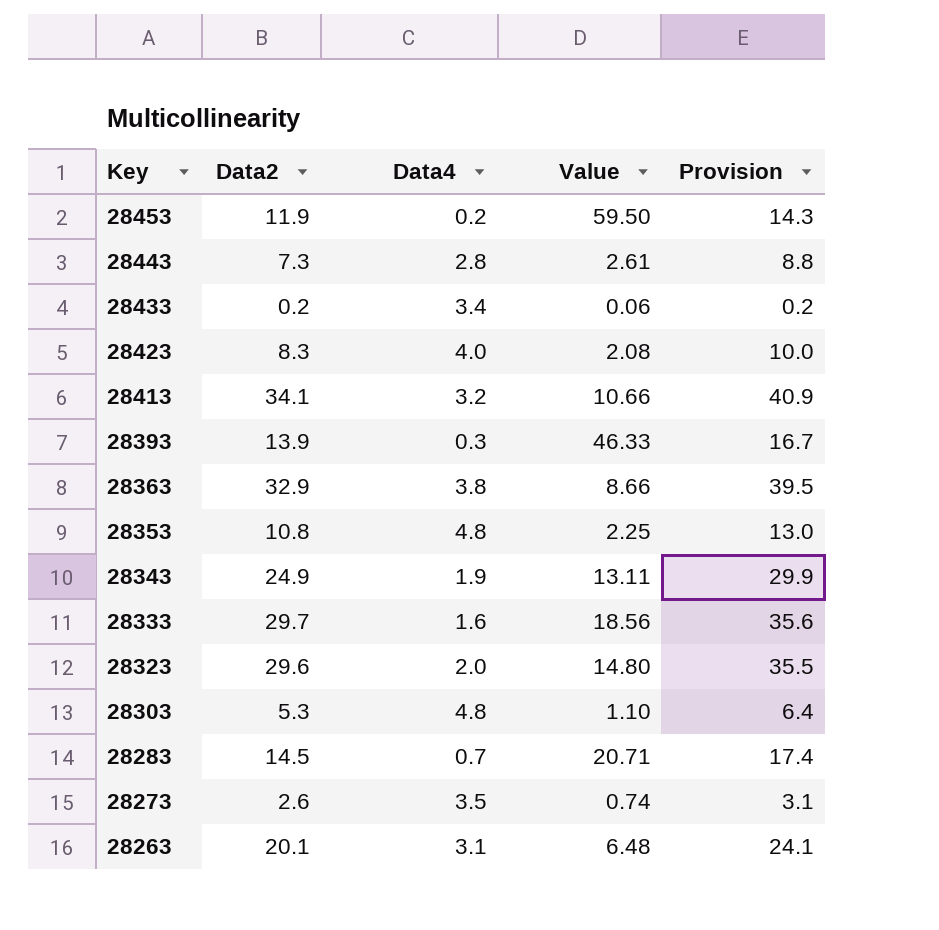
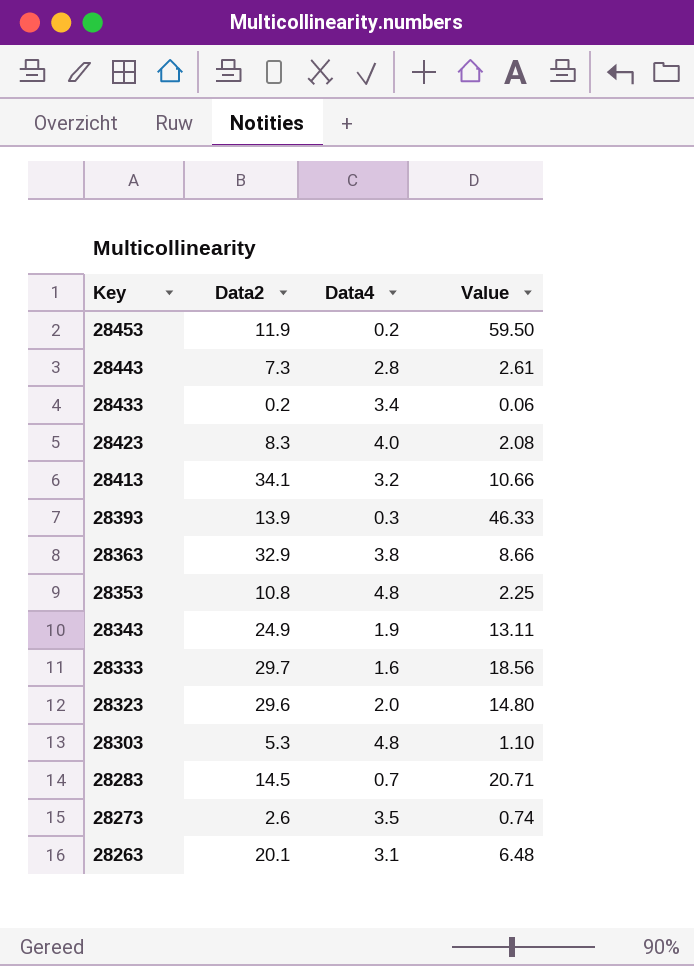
column Provision | formula: [Data2] * 1.2 -> none

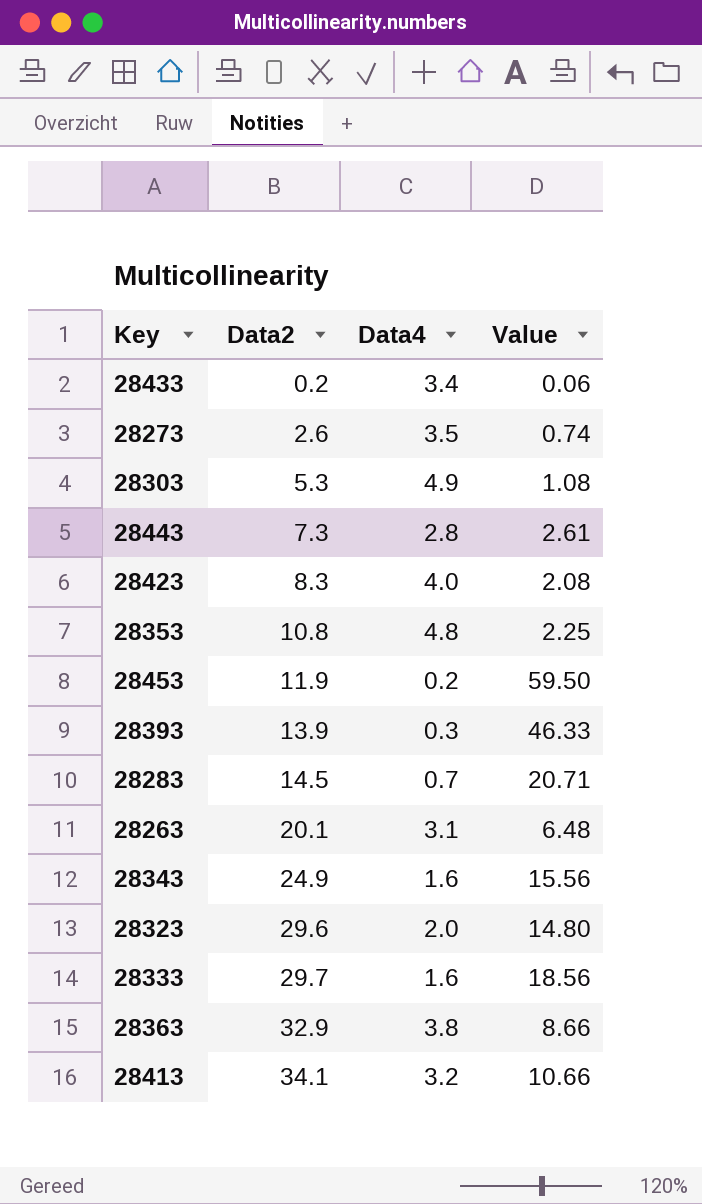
row order: Key descending -> Data2 ascending
28303 | Data4: 4.8 -> 4.9
28303 | Value: 1.10 -> 1.08
28343 | Data4: 1.9 -> 1.6
28343 | Value: 13.11 -> 15.56

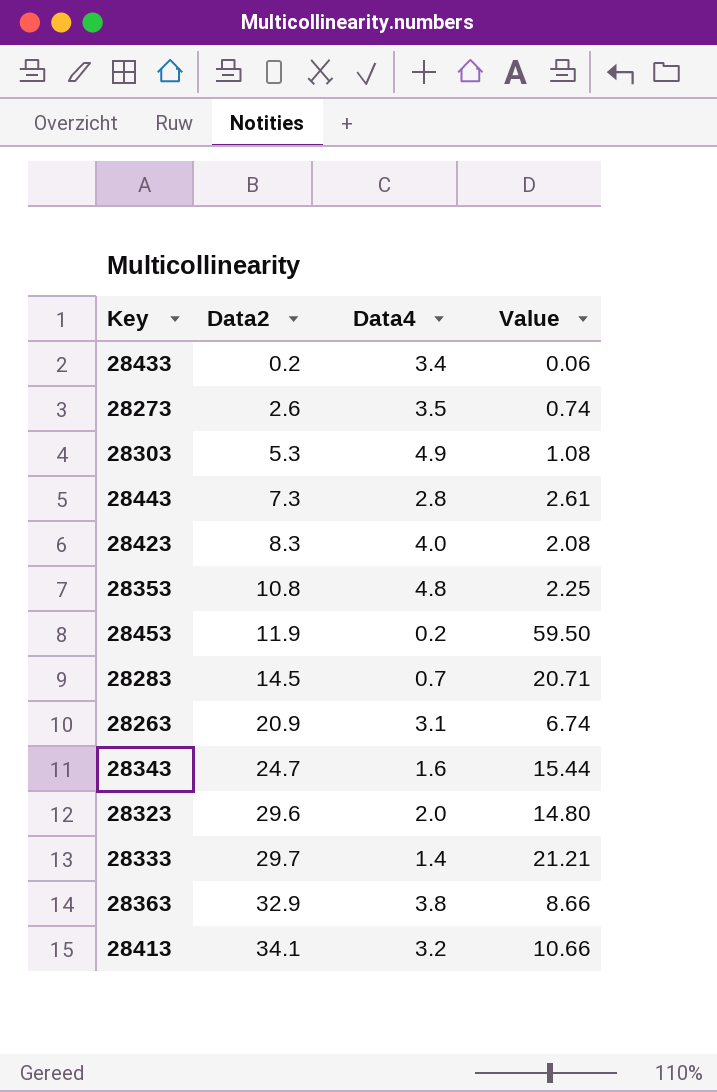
row 28393: 13.9 | 0.3 | 46.33 -> none
28263 | Data2: 20.1 -> 20.9
28263 | Value: 6.48 -> 6.74
28343 | Data2: 24.9 -> 24.7
28343 | Value: 15.56 -> 15.44
28333 | Data4: 1.6 -> 1.4
28333 | Value: 18.56 -> 21.21

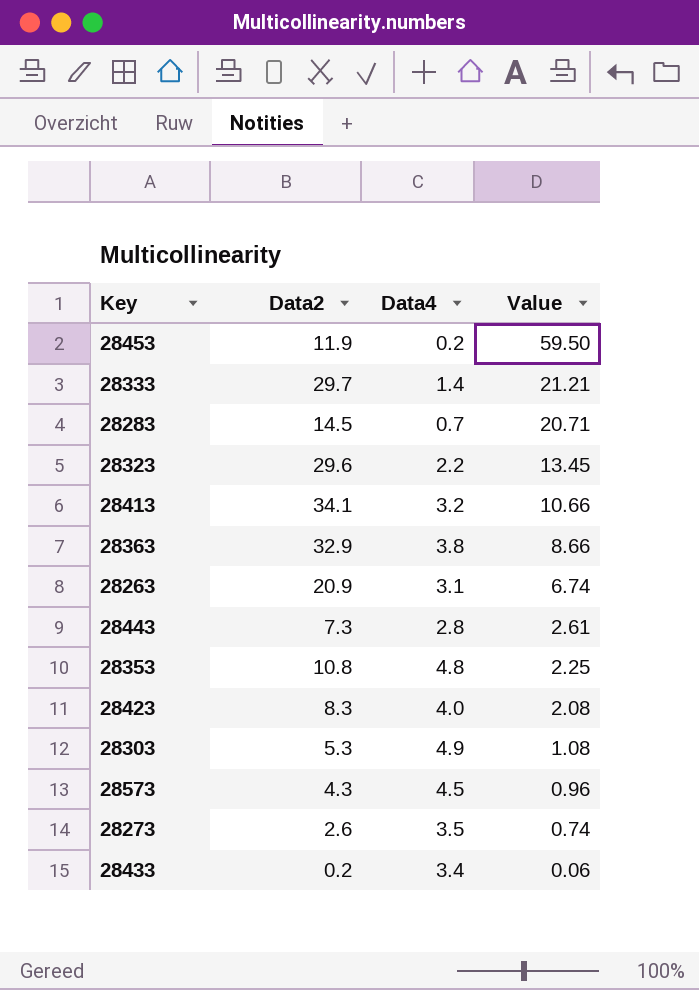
row order: Data2 ascending -> Value descending
row 28343: 24.7 | 1.6 | 15.44 -> none
28323 | Data4: 2.0 -> 2.2
28323 | Value: 14.80 -> 13.45
row 28573: none -> 4.3 | 4.5 | 0.96

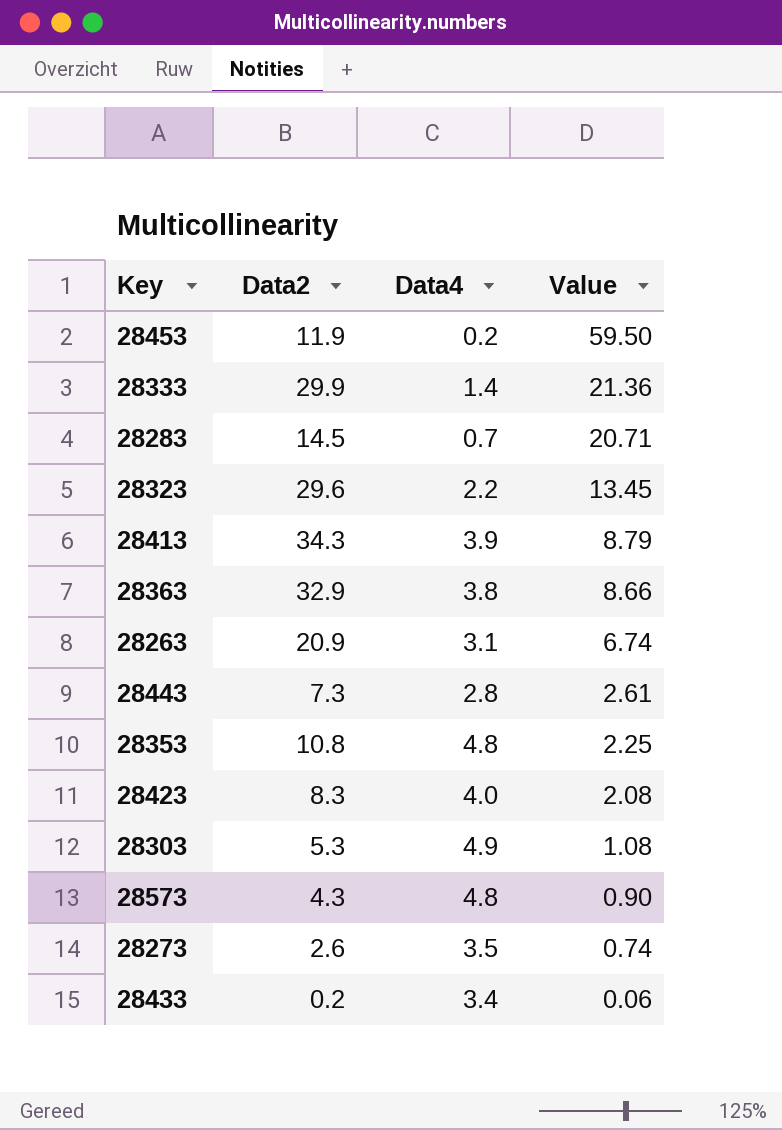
28333 | Data2: 29.7 -> 29.9
28333 | Value: 21.21 -> 21.36
28413 | Data2: 34.1 -> 34.3
28413 | Data4: 3.2 -> 3.9
28413 | Value: 10.66 -> 8.79
28573 | Data4: 4.5 -> 4.8
28573 | Value: 0.96 -> 0.90

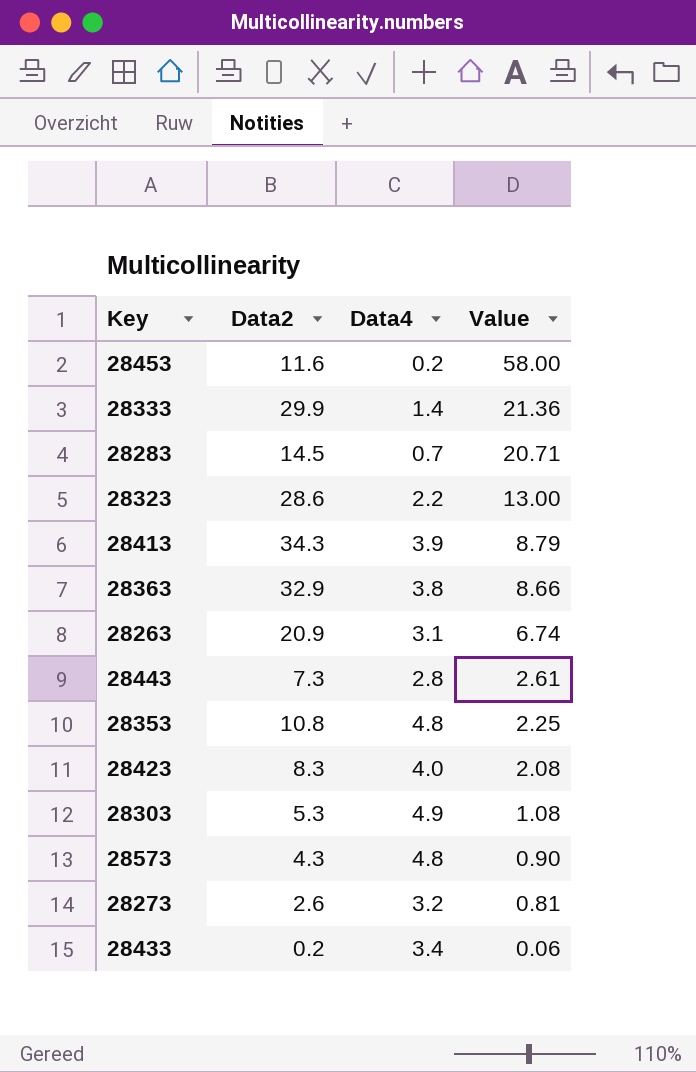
28453 | Data2: 11.9 -> 11.6
28453 | Value: 59.50 -> 58.00
28323 | Data2: 29.6 -> 28.6
28323 | Value: 13.45 -> 13.00
28273 | Data4: 3.5 -> 3.2
28273 | Value: 0.74 -> 0.81

